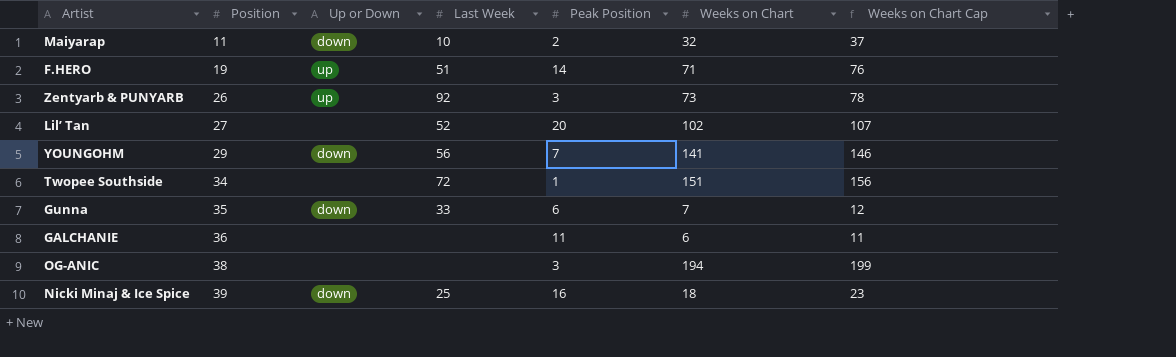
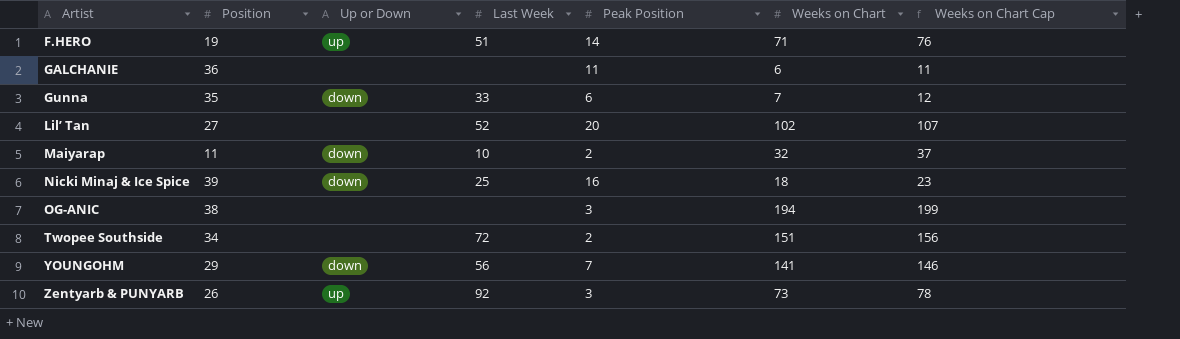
row order: Position ascending -> Artist ascending
Twopee Southside | Peak Position: 1 -> 2

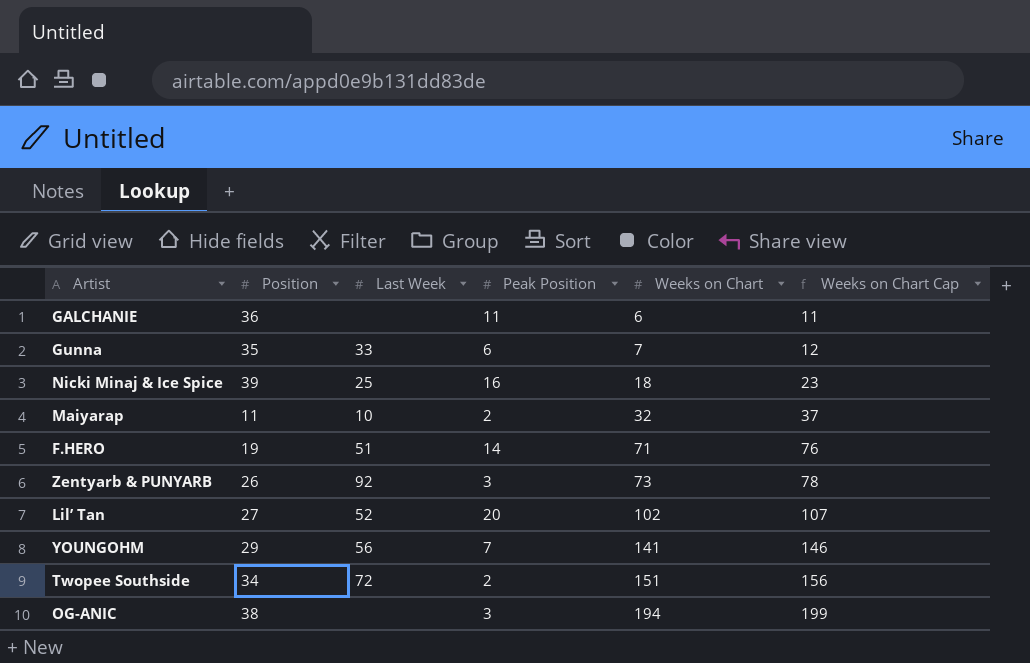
row order: Artist ascending -> Weeks on Chart ascending
column Up or Down | position: 3 -> none

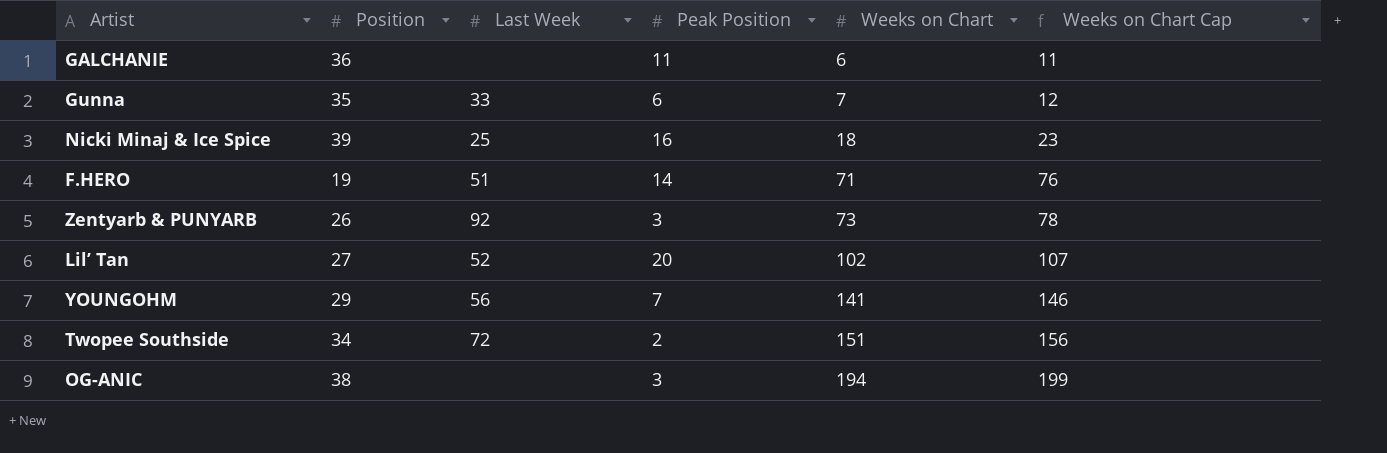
row Maiyarap: 11 | 10 | 2 | 32 | 37 -> none

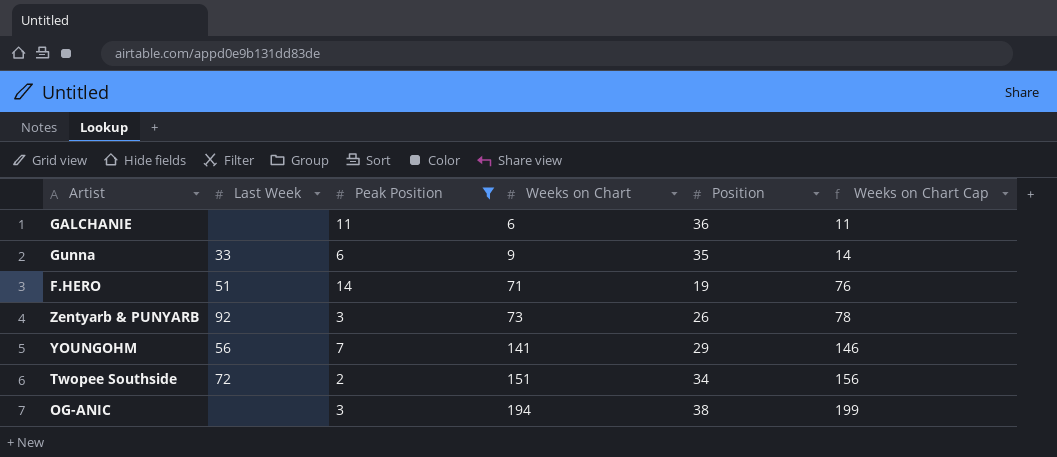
filter: none -> Peak Position <= 14
column Position | position: 2 -> 5
Gunna | Weeks on Chart: 7 -> 9
Gunna | Weeks on Chart Cap: 12 -> 14

